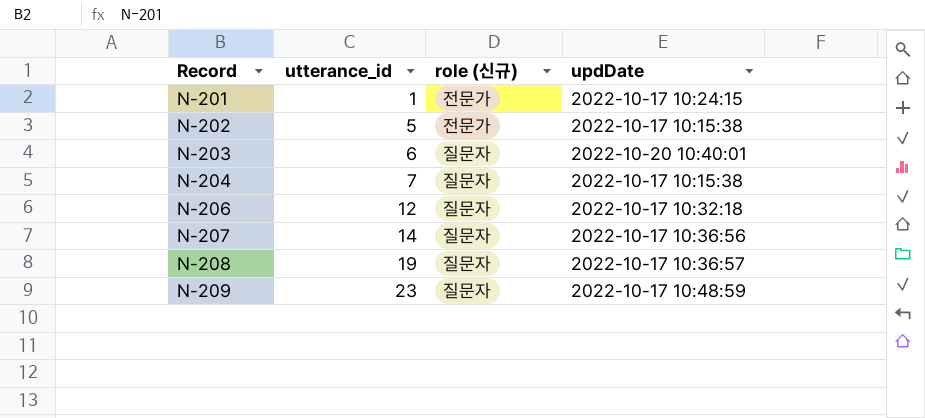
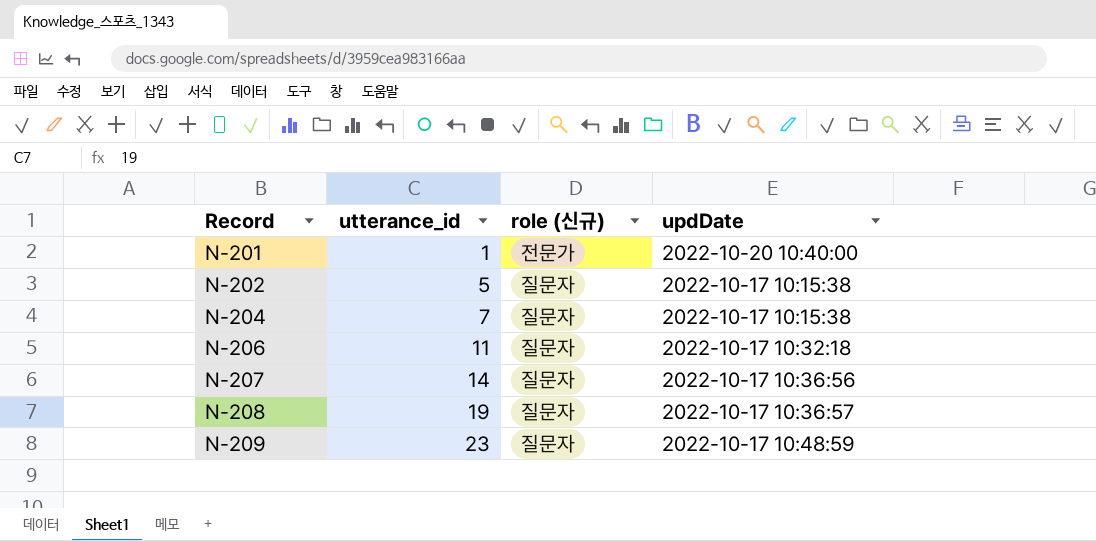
row N-203: 6 | 질문자 | 2022-10-20 10:40:01 -> none
N-201 | updDate: 2022-10-17 10:24:15 -> 2022-10-20 10:40:00
N-202 | role (신규): 전문가 -> 질문자
N-206 | utterance_id: 12 -> 11

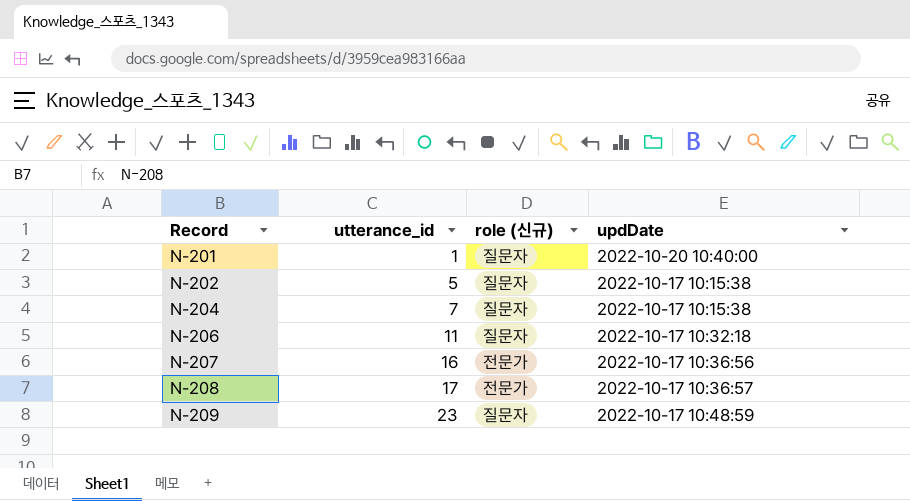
N-201 | role (신규): 전문가 -> 질문자
N-207 | utterance_id: 14 -> 16
N-207 | role (신규): 질문자 -> 전문가
N-208 | utterance_id: 19 -> 17
N-208 | role (신규): 질문자 -> 전문가

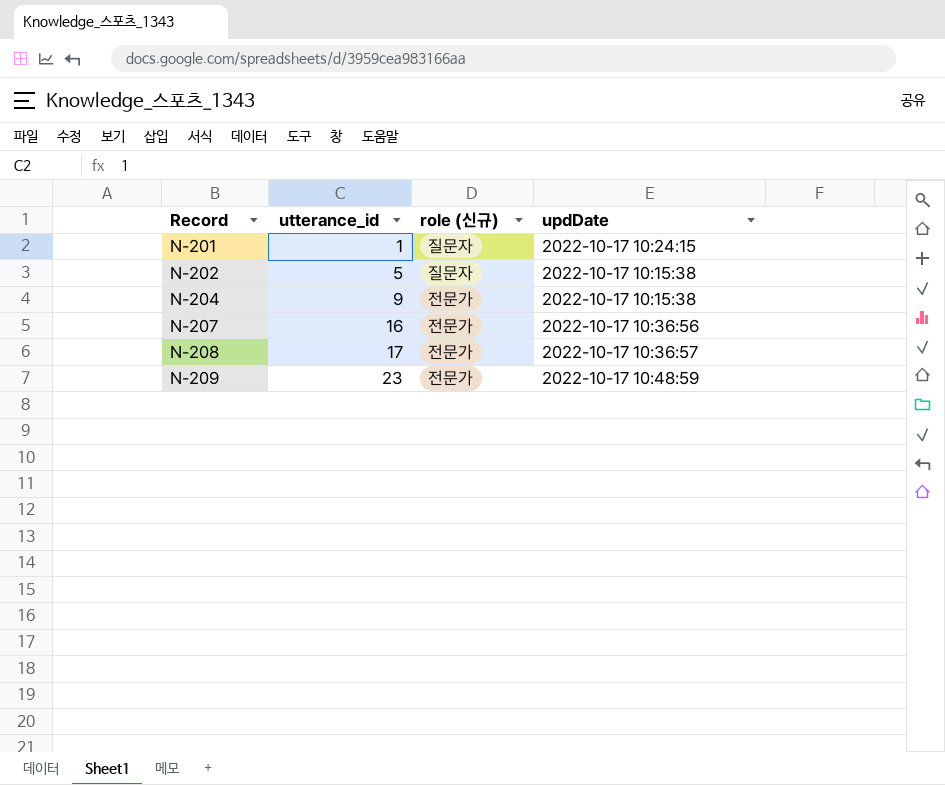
row N-206: 11 | 질문자 | 2022-10-17 10:32:18 -> none
N-201 | updDate: 2022-10-20 10:40:00 -> 2022-10-17 10:24:15
N-204 | utterance_id: 7 -> 9
N-204 | role (신규): 질문자 -> 전문가
N-209 | role (신규): 질문자 -> 전문가

